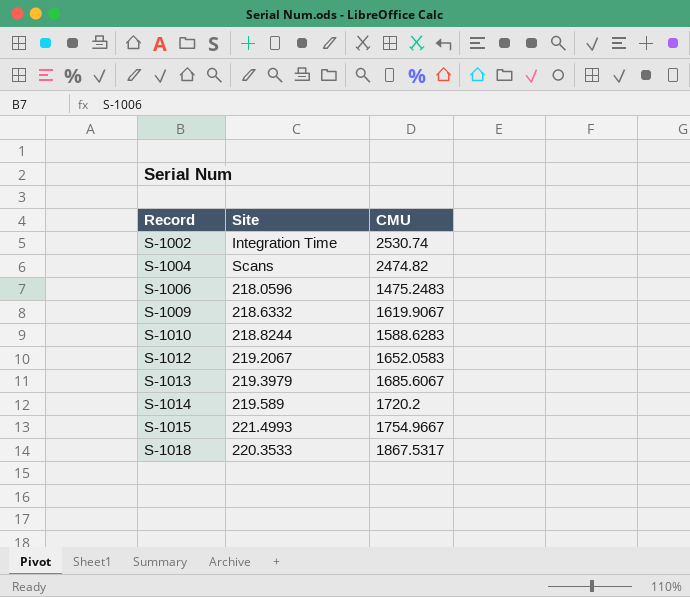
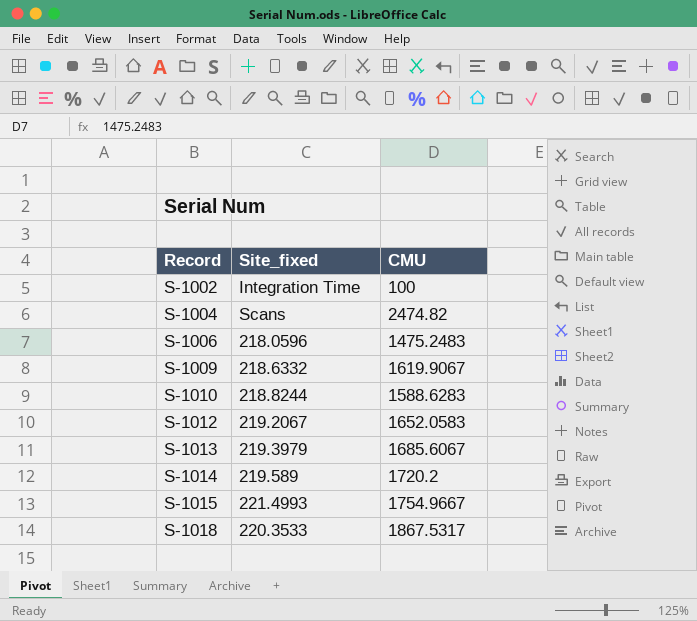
column name: Site -> Site_fixed
S-1002 | CMU: 2530.74 -> 100

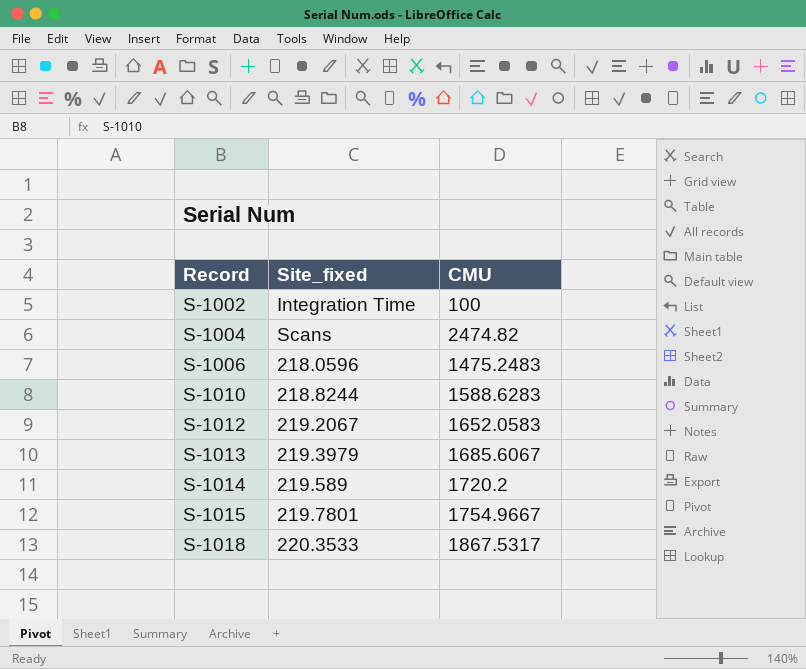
row S-1009: 218.6332 | 1619.9067 -> none
S-1015 | Site_fixed: 221.4993 -> 219.7801

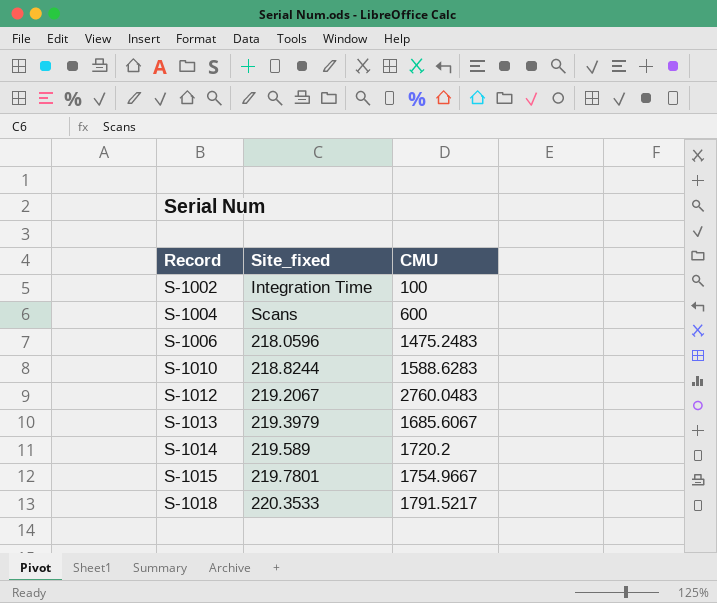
S-1004 | CMU: 2474.82 -> 600
S-1012 | CMU: 1652.0583 -> 2760.0483
S-1018 | CMU: 1867.5317 -> 1791.5217

